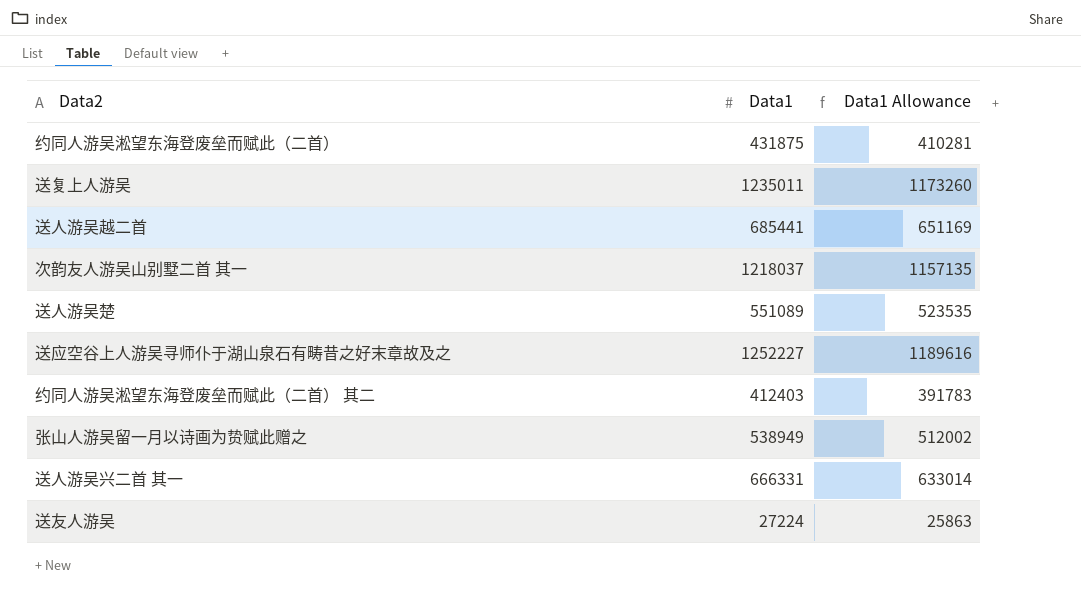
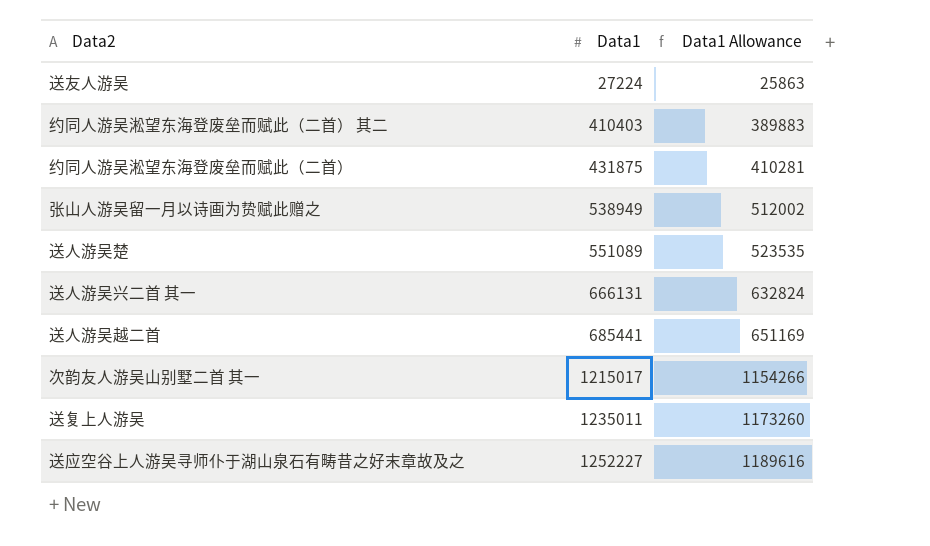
row order: none -> Data1 ascending
约同人游吴淞望东海登废垒而赋此（二首） 其二 | Data1: 412403 -> 410403
约同人游吴淞望东海登废垒而赋此（二首） 其二 | Data1 Allowance: 391783 -> 389883
送人游吴兴二首 其一 | Data1: 666331 -> 666131
送人游吴兴二首 其一 | Data1 Allowance: 633014 -> 632824
次韵友人游吴山别墅二首 其一 | Data1: 1218037 -> 1215017
次韵友人游吴山别墅二首 其一 | Data1 Allowance: 1157135 -> 1154266

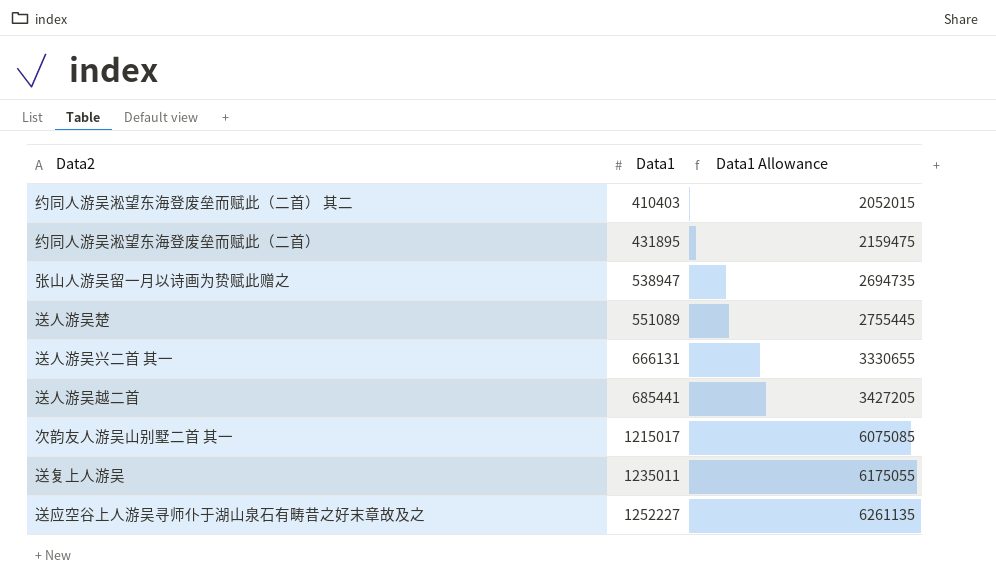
column Data1 Allowance | formula: [Data1] * 0.95 -> [Data1] * 5
row 送友人游吴: 27224 | 25863 -> none
约同人游吴淞望东海登废垒而赋此（二首） | Data1: 431875 -> 431895
张山人游吴留一月以诗画为贽赋此赠之 | Data1: 538949 -> 538947

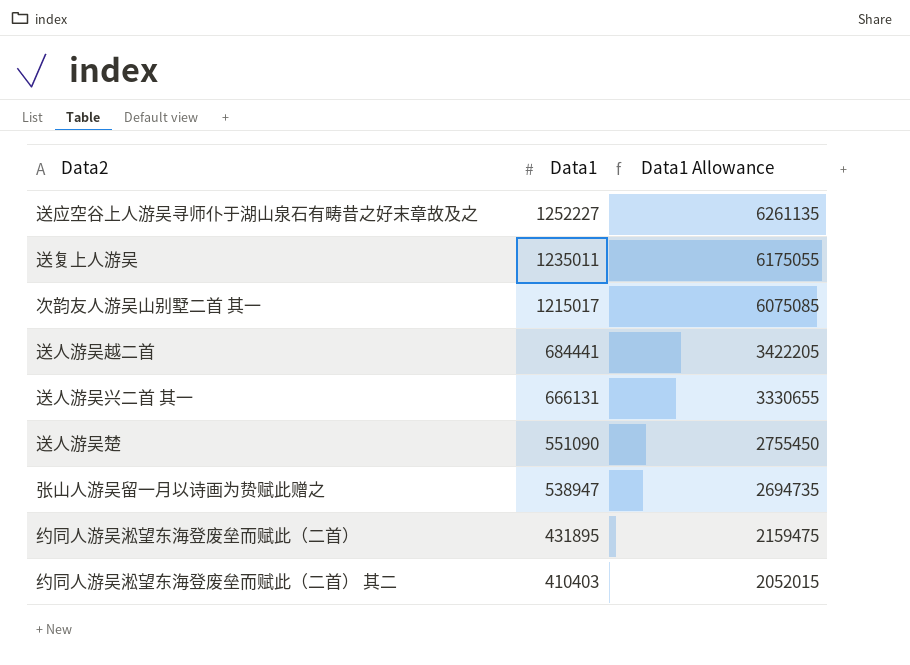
row order: Data1 ascending -> Data1 descending
送人游吴越二首 | Data1: 685441 -> 684441
送人游吴越二首 | Data1 Allowance: 3427205 -> 3422205
送人游吴楚 | Data1: 551089 -> 551090
送人游吴楚 | Data1 Allowance: 2755445 -> 2755450

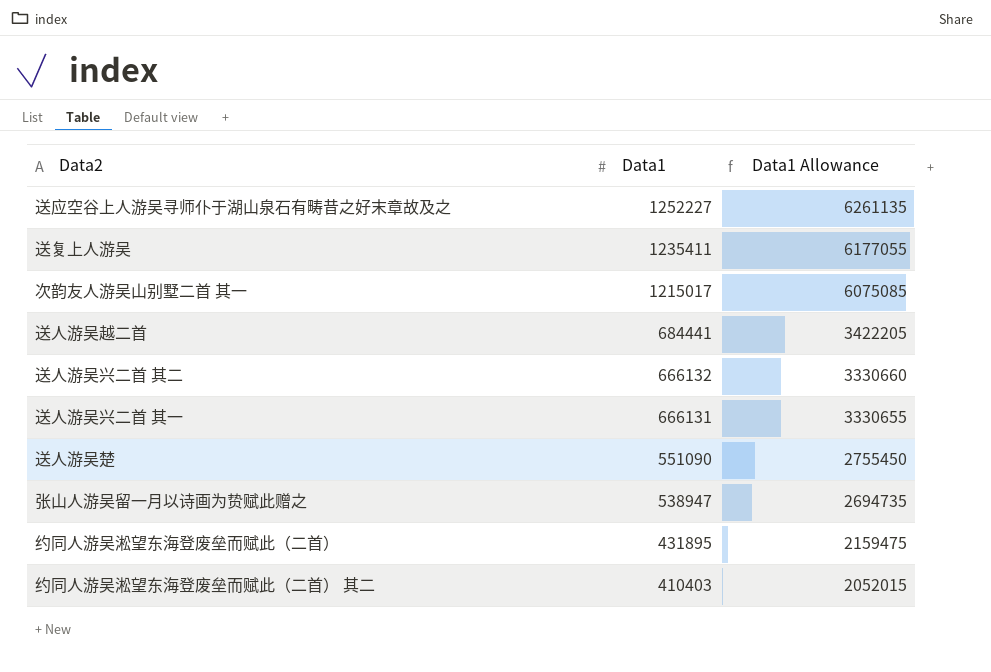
送复上人游吴 | Data1: 1235011 -> 1235411
送复上人游吴 | Data1 Allowance: 6175055 -> 6177055
row 送人游吴兴二首 其二: none -> 666132 | 3330660

